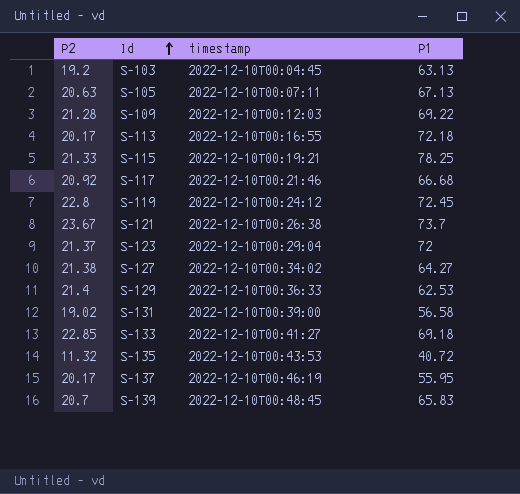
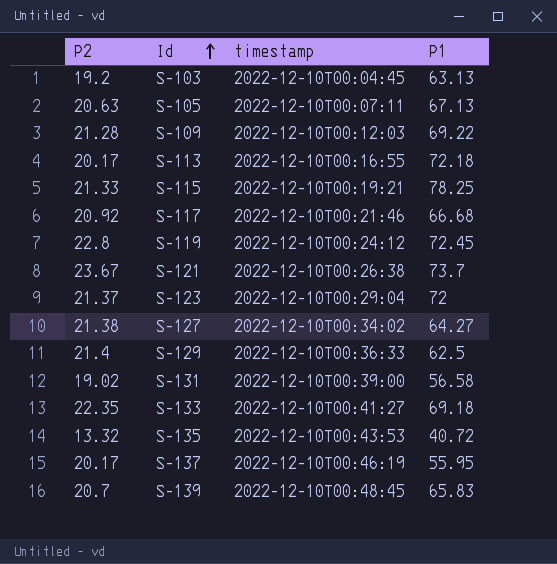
S-129 | P1: 62.53 -> 62.5
S-133 | P2: 22.85 -> 22.35
S-135 | P2: 11.32 -> 13.32

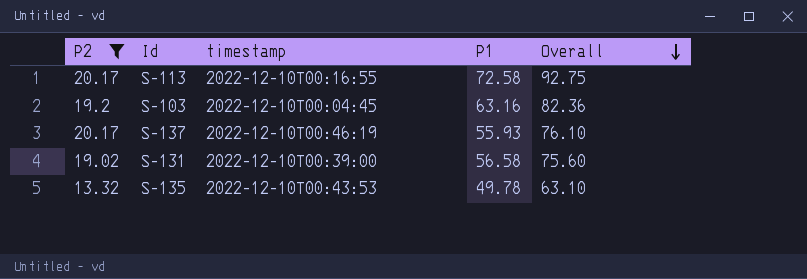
filter: none -> P2 <= 20.17
row order: Id ascending -> Overall descending
column Overall | formula: none -> [P2] + [P1]
S-113 | P1: 72.18 -> 72.58
S-103 | P1: 63.13 -> 63.16
S-137 | P1: 55.95 -> 55.93
S-135 | P1: 40.72 -> 49.78

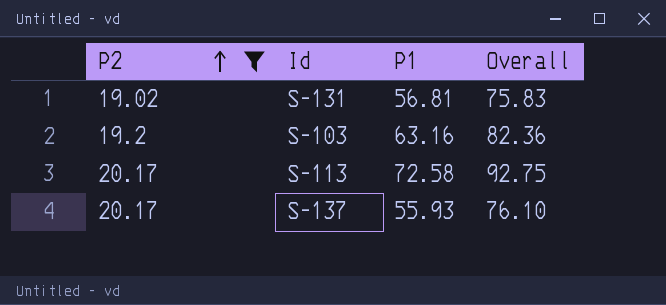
row order: Overall descending -> P2 ascending
column timestamp | position: 3 -> none
row S-135: 13.32 | 2022-12-10T00:43:53 | 49.78 | 63.10 -> none
S-131 | P1: 56.58 -> 56.81
S-131 | Overall: 75.60 -> 75.83

